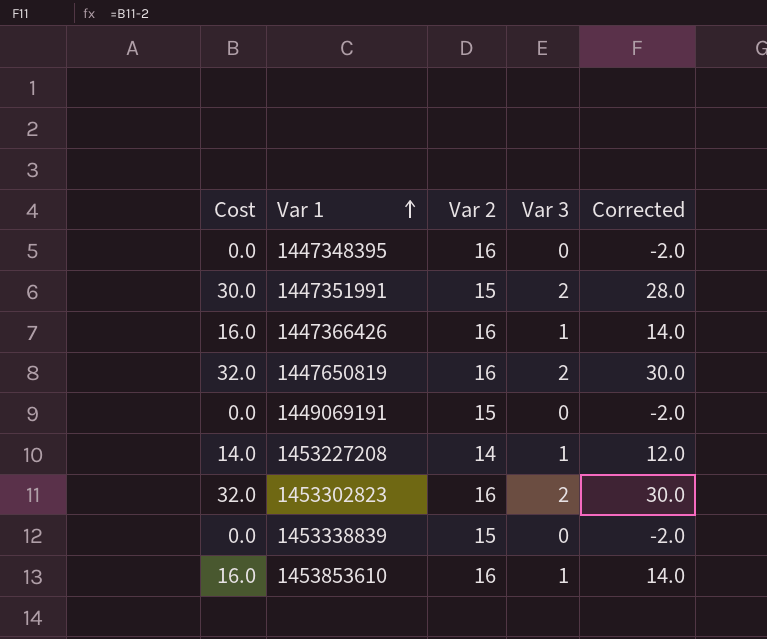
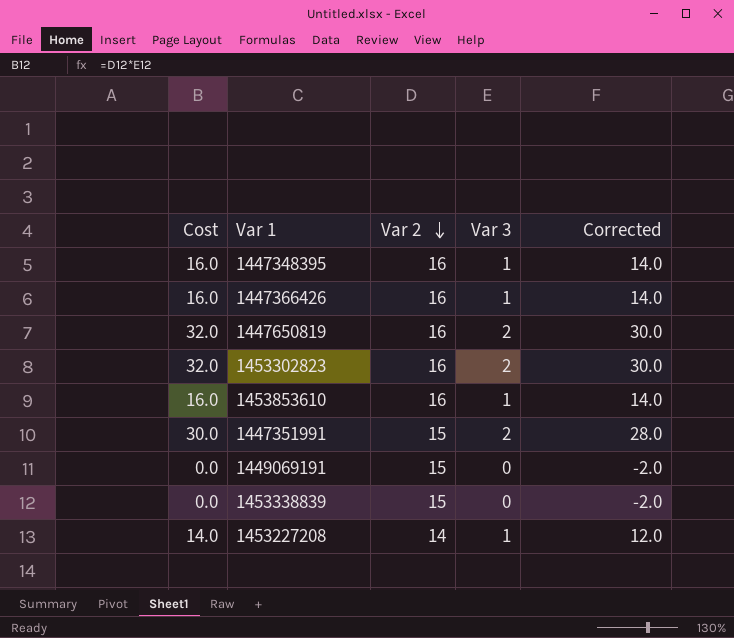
row order: Var 1 ascending -> Var 2 descending
1447348395 | Cost: 0.0 -> 16.0
1447348395 | Var 3: 0 -> 1
1447348395 | Corrected: -2.0 -> 14.0

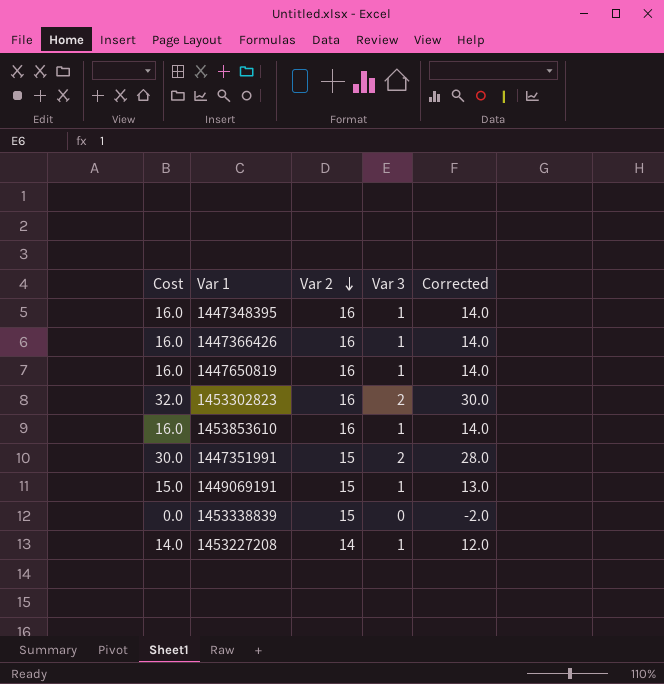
1447650819 | Cost: 32.0 -> 16.0
1447650819 | Var 3: 2 -> 1
1447650819 | Corrected: 30.0 -> 14.0
1449069191 | Cost: 0.0 -> 15.0
1449069191 | Var 3: 0 -> 1
1449069191 | Corrected: -2.0 -> 13.0

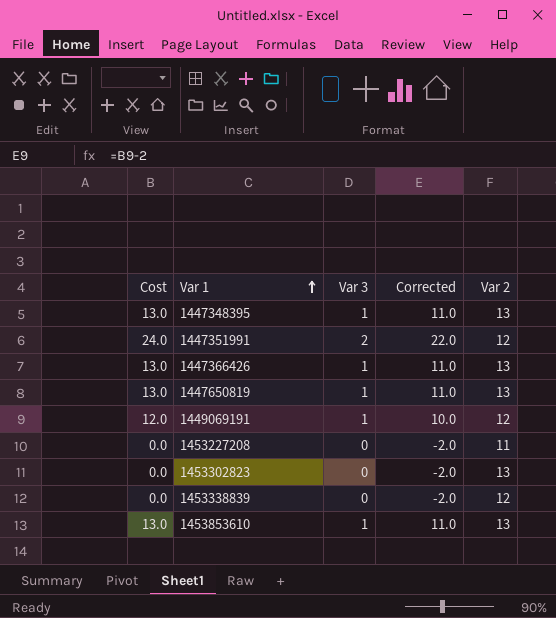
row order: Var 2 descending -> Var 1 ascending
column Var 2 | position: 3 -> 5
1447348395 | Cost: 16.0 -> 13.0
1447348395 | Corrected: 14.0 -> 11.0
1447348395 | Var 2: 16 -> 13
1447351991 | Cost: 30.0 -> 24.0
1447351991 | Corrected: 28.0 -> 22.0
1447351991 | Var 2: 15 -> 12
1447366426 | Cost: 16.0 -> 13.0
1447366426 | Corrected: 14.0 -> 11.0
1447366426 | Var 2: 16 -> 13
1447650819 | Cost: 16.0 -> 13.0
1447650819 | Corrected: 14.0 -> 11.0
1447650819 | Var 2: 16 -> 13
1449069191 | Cost: 15.0 -> 12.0
1449069191 | Corrected: 13.0 -> 10.0
1449069191 | Var 2: 15 -> 12
1453227208 | Cost: 14.0 -> 0.0
1453227208 | Var 3: 1 -> 0
1453227208 | Corrected: 12.0 -> -2.0
1453227208 | Var 2: 14 -> 11
1453302823 | Cost: 32.0 -> 0.0
1453302823 | Var 3: 2 -> 0
1453302823 | Corrected: 30.0 -> -2.0
1453302823 | Var 2: 16 -> 13
1453338839 | Var 2: 15 -> 12
1453853610 | Cost: 16.0 -> 13.0
1453853610 | Corrected: 14.0 -> 11.0
1453853610 | Var 2: 16 -> 13

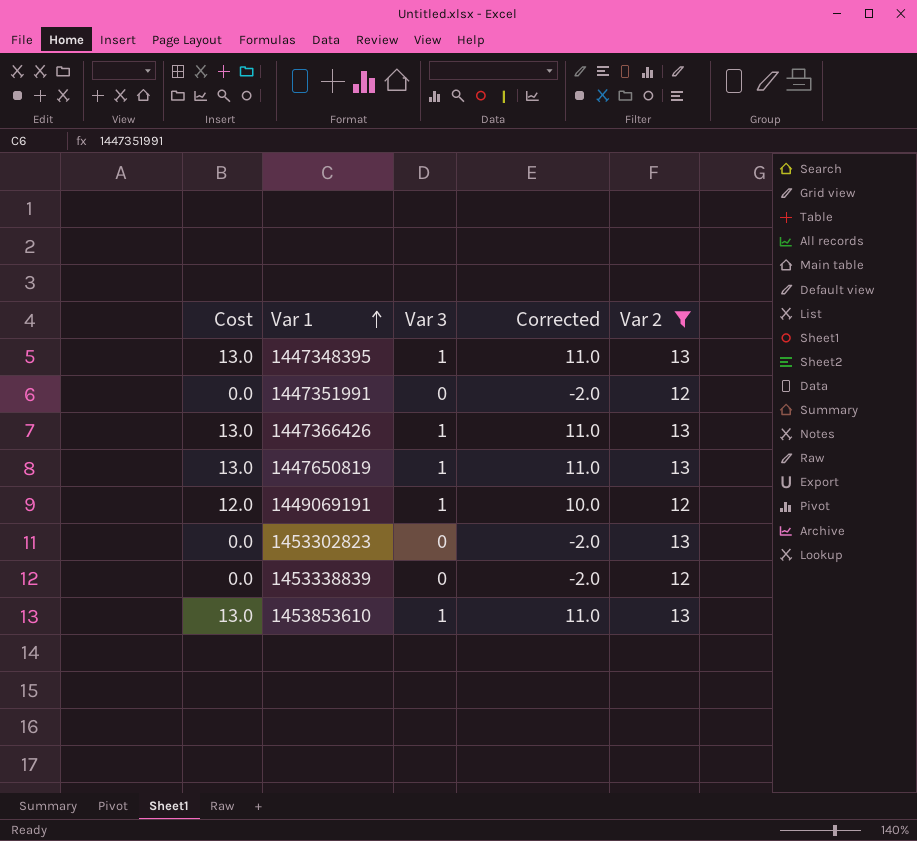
filter: none -> Var 2 != 11
1447351991 | Cost: 24.0 -> 0.0
1447351991 | Var 3: 2 -> 0
1447351991 | Corrected: 22.0 -> -2.0

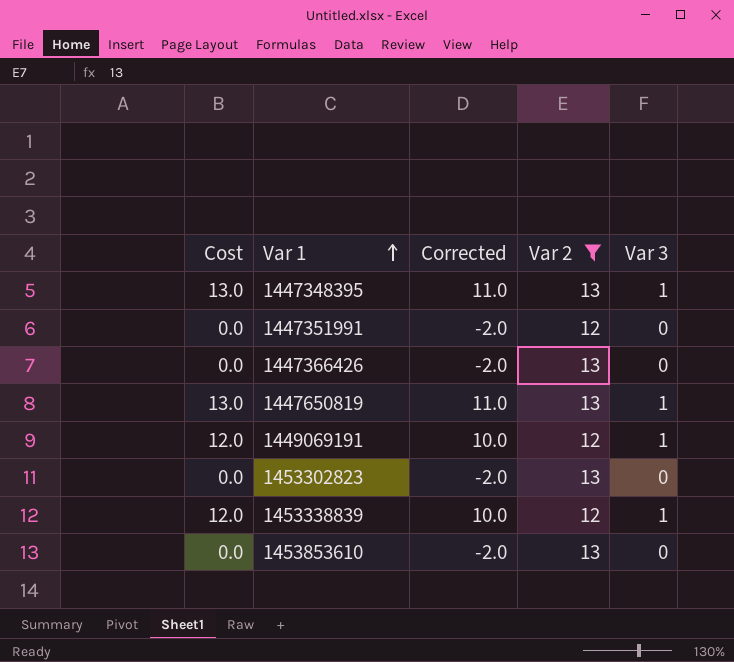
column Var 3 | position: 3 -> 5
1447366426 | Cost: 13.0 -> 0.0
1447366426 | Corrected: 11.0 -> -2.0
1447366426 | Var 3: 1 -> 0
1453338839 | Cost: 0.0 -> 12.0
1453338839 | Corrected: -2.0 -> 10.0
1453338839 | Var 3: 0 -> 1
1453853610 | Cost: 13.0 -> 0.0
1453853610 | Corrected: 11.0 -> -2.0
1453853610 | Var 3: 1 -> 0

